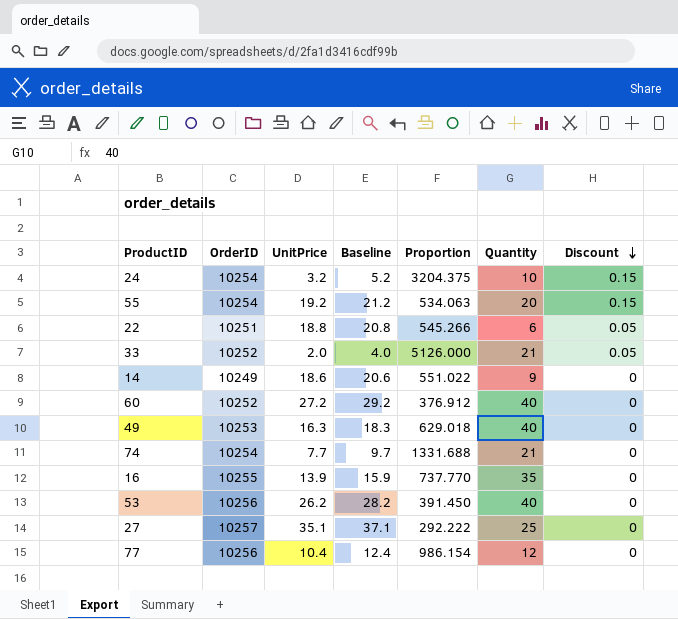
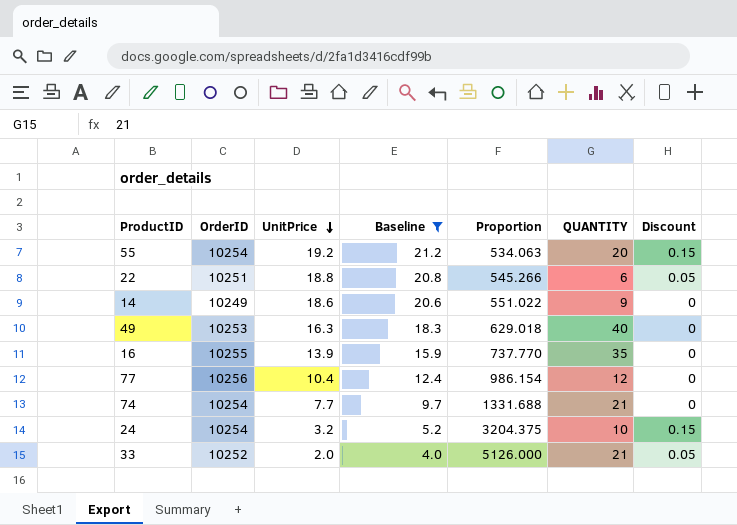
filter: none -> Baseline <= 21.2
row order: Discount descending -> UnitPrice descending
column name: Quantity -> QUANTITY

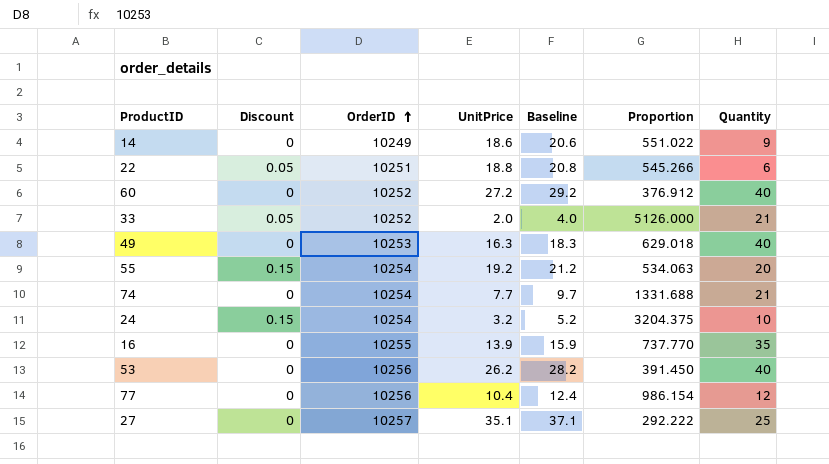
filter: Baseline <= 21.2 -> none
row order: UnitPrice descending -> OrderID ascending
column Discount | position: 7 -> 2
column name: QUANTITY -> Quantity

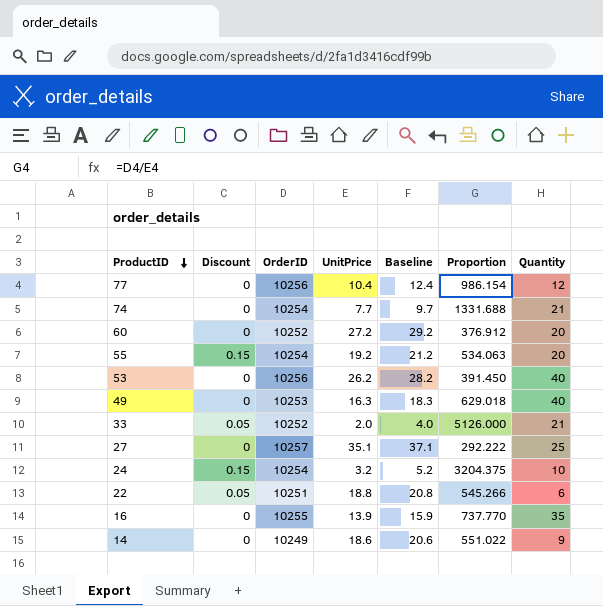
row order: OrderID ascending -> ProductID descending
60 | Quantity: 40 -> 20

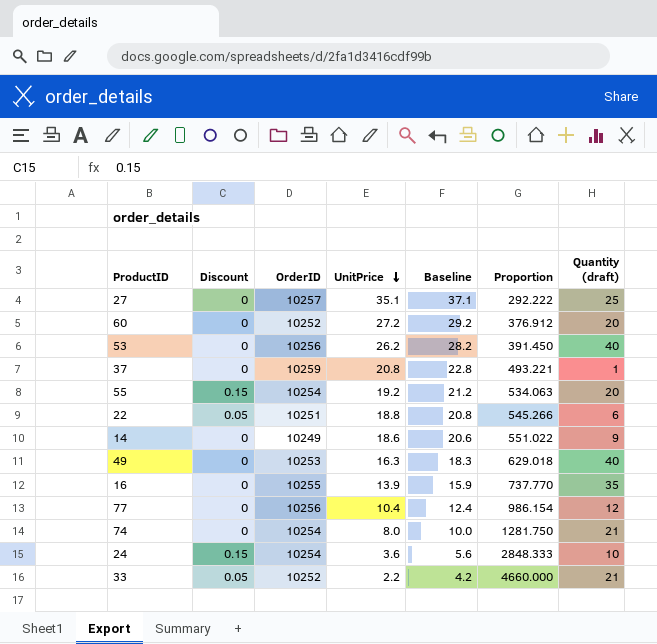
row order: ProductID descending -> UnitPrice descending
column name: Quantity -> Quantity (draft)
row 37: none -> 0 | 10259 | 20.8 | 22.8 | 493.221 | 1
74 | UnitPrice: 7.7 -> 8.0
74 | Baseline: 9.7 -> 10.0
74 | Proportion: 1331.688 -> 1281.750
24 | UnitPrice: 3.2 -> 3.6
24 | Baseline: 5.2 -> 5.6
24 | Proportion: 3204.375 -> 2848.333
33 | UnitPrice: 2.0 -> 2.2
33 | Baseline: 4.0 -> 4.2
33 | Proportion: 5126.000 -> 4660.000

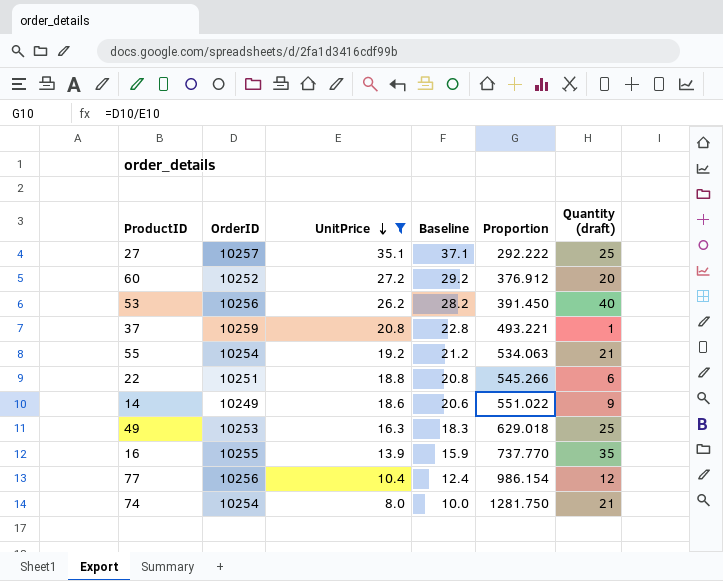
filter: none -> UnitPrice >= 8.0
column Discount | position: 2 -> none
55 | Quantity (draft): 20 -> 21
49 | Quantity (draft): 40 -> 25

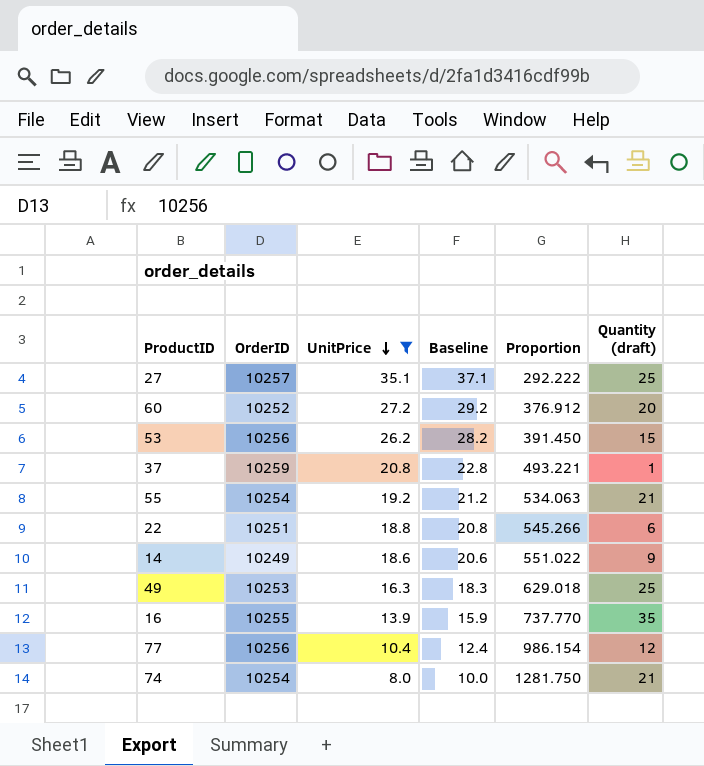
53 | Quantity (draft): 40 -> 15

